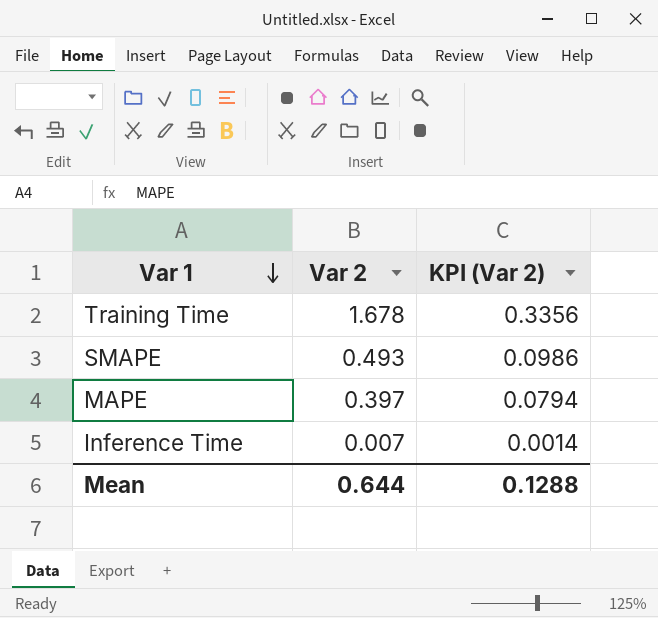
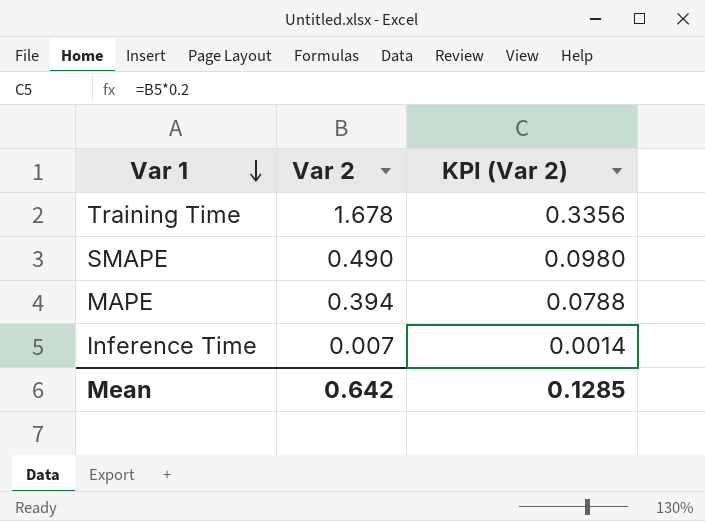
SMAPE | Var 2: 0.493 -> 0.490
SMAPE | KPI (Var 2): 0.0986 -> 0.0980
MAPE | Var 2: 0.397 -> 0.394
MAPE | KPI (Var 2): 0.0794 -> 0.0788
Mean | Var 2: 0.644 -> 0.642
Mean | KPI (Var 2): 0.1288 -> 0.1285

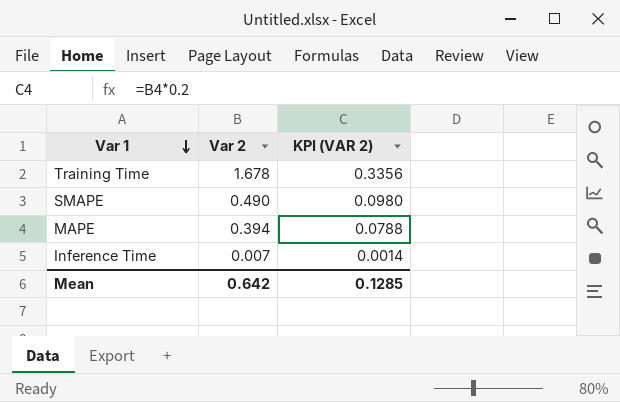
column name: KPI (Var 2) -> KPI (VAR 2)

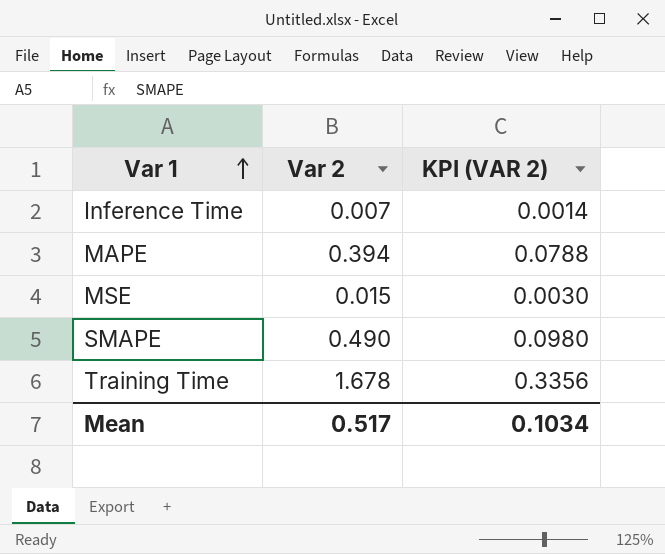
row order: Var 1 descending -> Var 1 ascending
row MSE: none -> 0.015 | 0.0030
Mean | Var 2: 0.642 -> 0.517
Mean | KPI (VAR 2): 0.1285 -> 0.1034

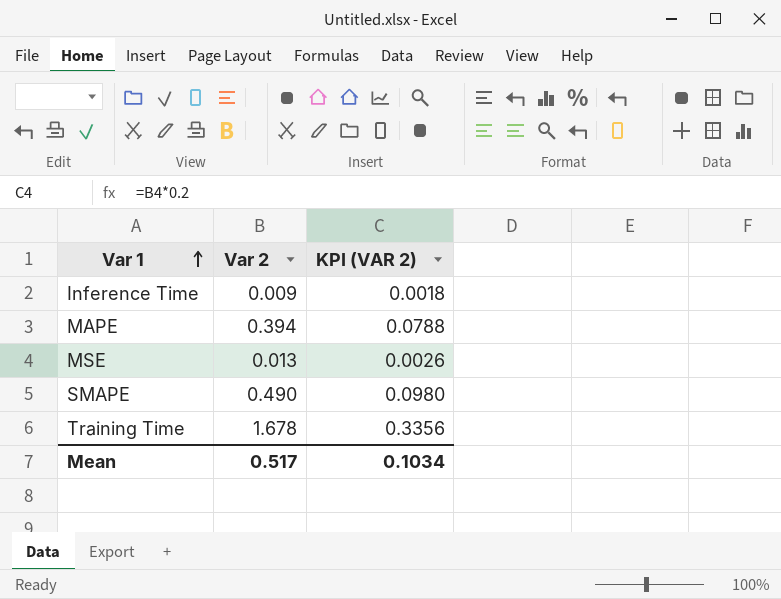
Inference Time | Var 2: 0.007 -> 0.009
Inference Time | KPI (VAR 2): 0.0014 -> 0.0018
MSE | Var 2: 0.015 -> 0.013
MSE | KPI (VAR 2): 0.0030 -> 0.0026

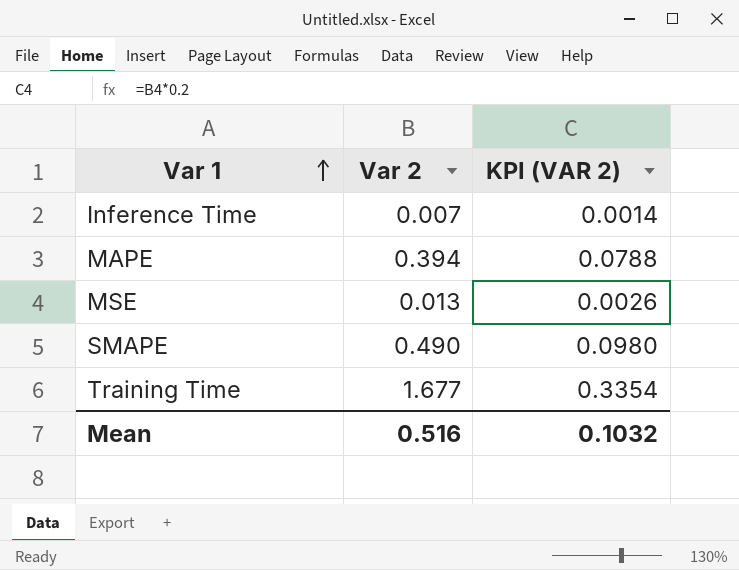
Inference Time | Var 2: 0.009 -> 0.007
Inference Time | KPI (VAR 2): 0.0018 -> 0.0014
Training Time | Var 2: 1.678 -> 1.677
Training Time | KPI (VAR 2): 0.3356 -> 0.3354
Mean | Var 2: 0.517 -> 0.516
Mean | KPI (VAR 2): 0.1034 -> 0.1032

